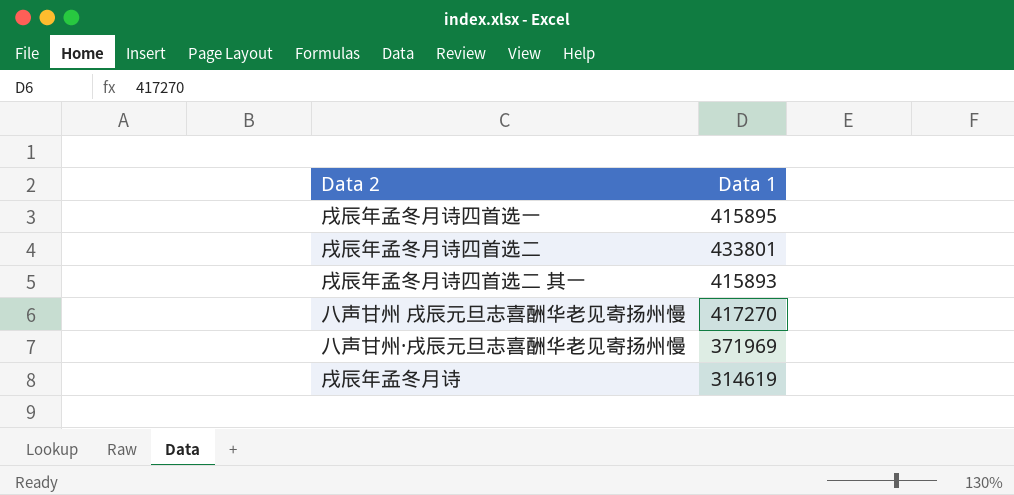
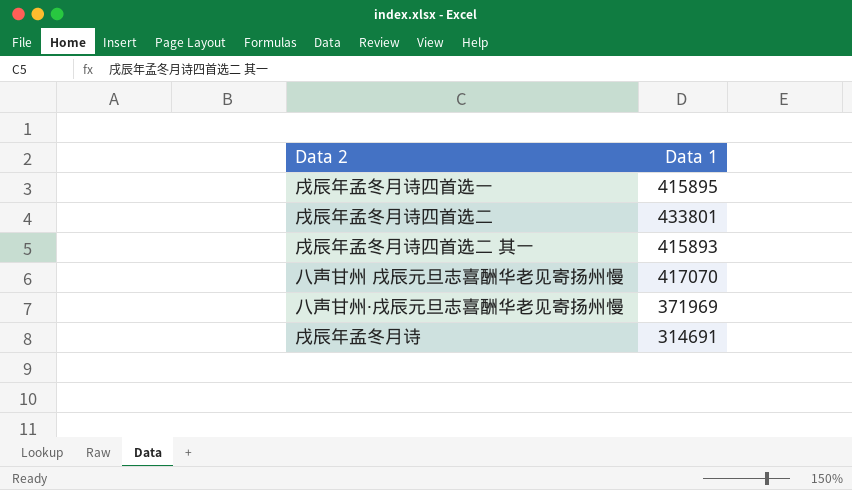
八声甘州 戌辰元旦志喜酬华老见寄扬州慢 | Data 1: 417270 -> 417070
戌辰年孟冬月诗 | Data 1: 314619 -> 314691

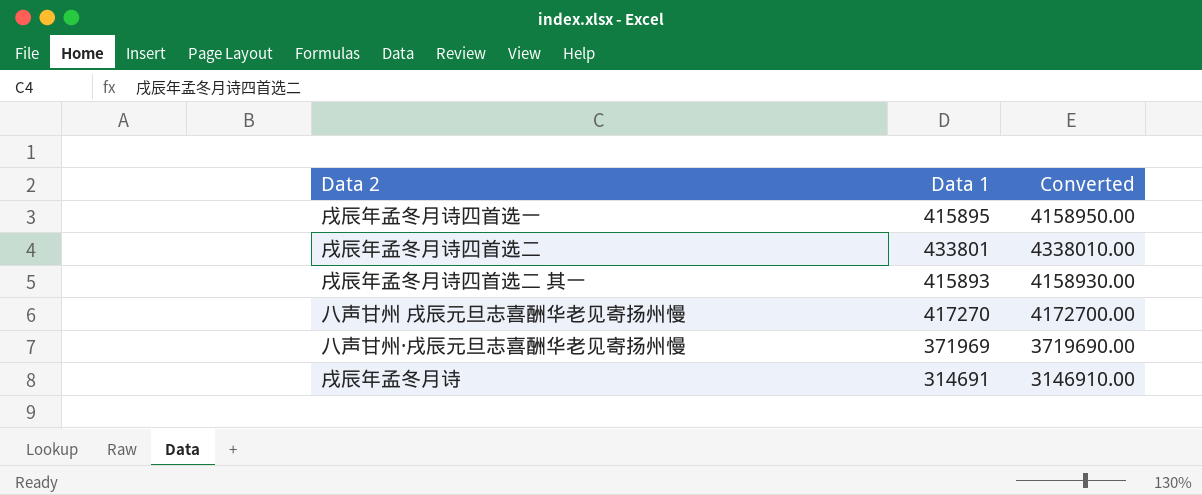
column Converted | formula: none -> [Data 1] * 10
八声甘州 戌辰元旦志喜酬华老见寄扬州慢 | Data 1: 417070 -> 417270

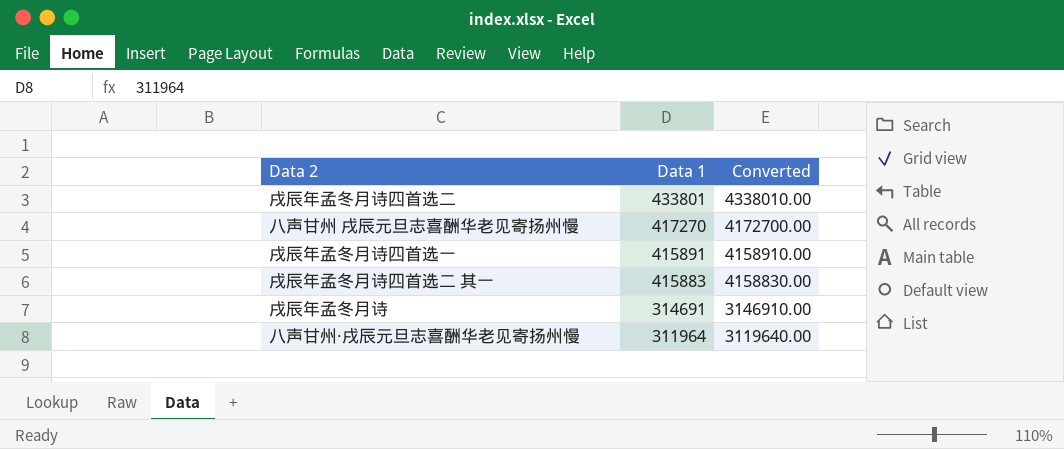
row order: none -> Data 1 descending
戌辰年孟冬月诗四首选一 | Data 1: 415895 -> 415891
戌辰年孟冬月诗四首选一 | Converted: 4158950.00 -> 4158910.00
戌辰年孟冬月诗四首选二 其一 | Data 1: 415893 -> 415883
戌辰年孟冬月诗四首选二 其一 | Converted: 4158930.00 -> 4158830.00
八声甘州·戌辰元旦志喜酬华老见寄扬州慢 | Data 1: 371969 -> 311964
八声甘州·戌辰元旦志喜酬华老见寄扬州慢 | Converted: 3719690.00 -> 3119640.00

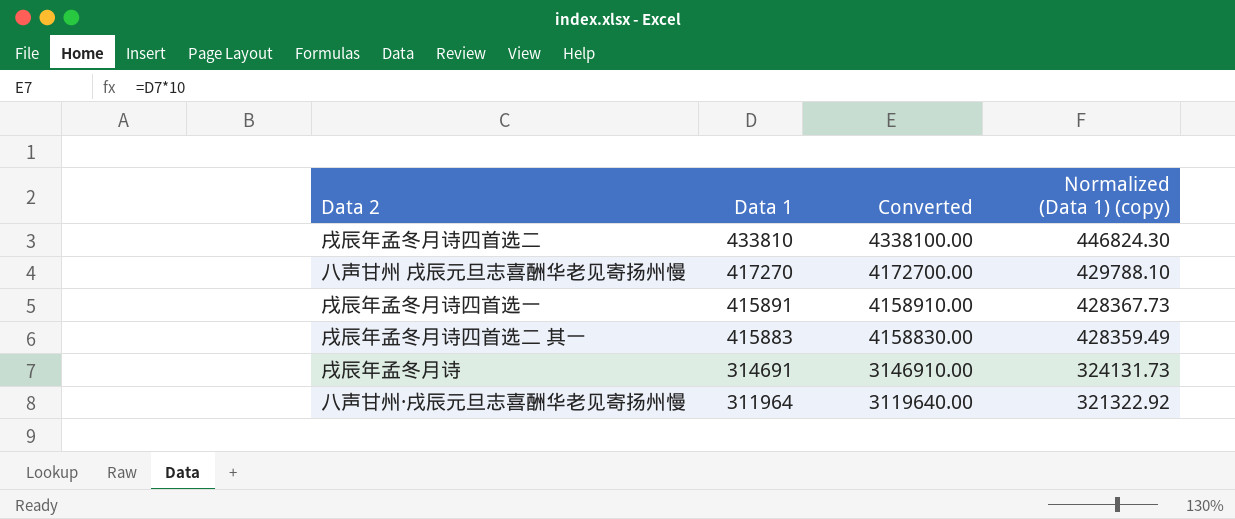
column Normalized (Data 1) (copy) | formula: none -> [Data 1] * 1.03
戌辰年孟冬月诗四首选二 | Data 1: 433801 -> 433810
戌辰年孟冬月诗四首选二 | Converted: 4338010.00 -> 4338100.00

